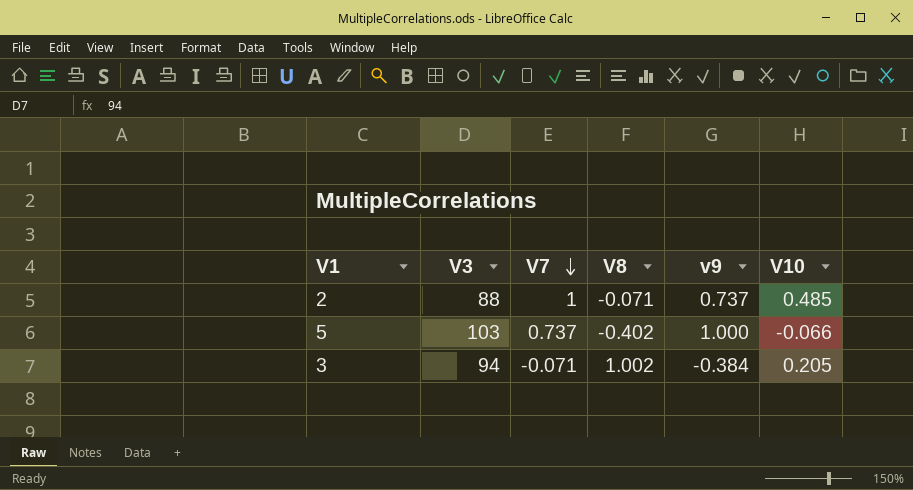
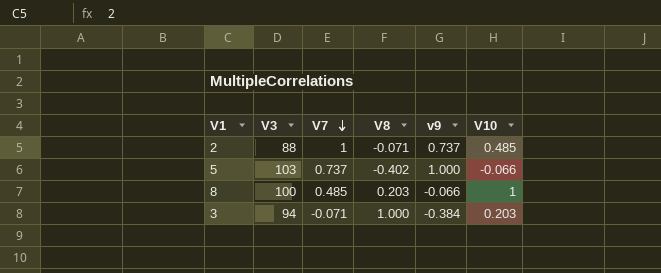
row 8: none -> 100 | 0.485 | 0.203 | -0.066 | 1
3 | V8: 1.002 -> 1.000
3 | V10: 0.205 -> 0.203

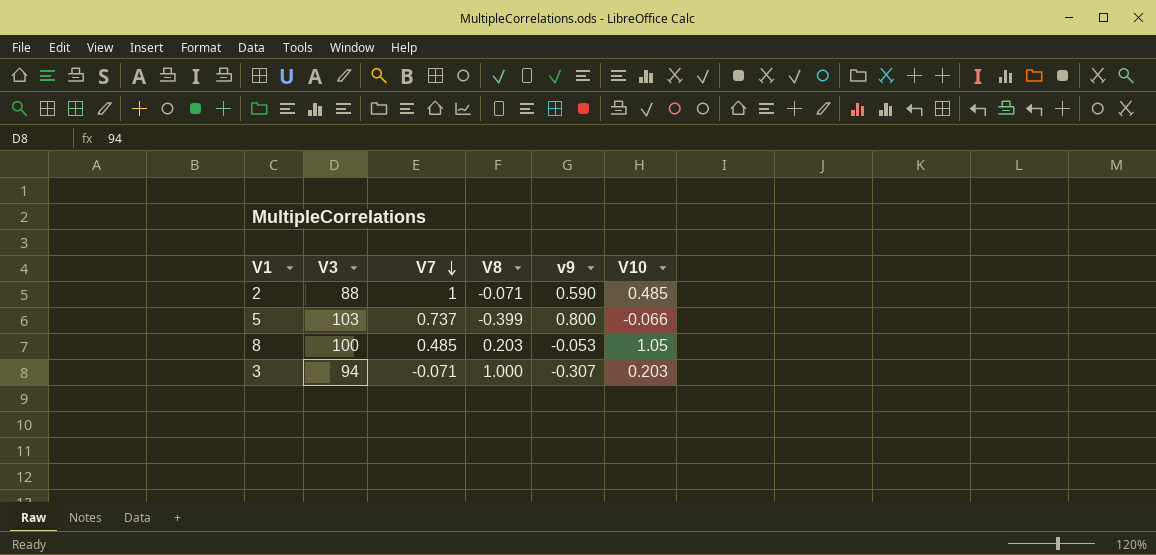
2 | v9: 0.737 -> 0.590
5 | V8: -0.402 -> -0.399
5 | v9: 1.000 -> 0.800
8 | v9: -0.066 -> -0.053
8 | V10: 1 -> 1.05
3 | v9: -0.384 -> -0.307

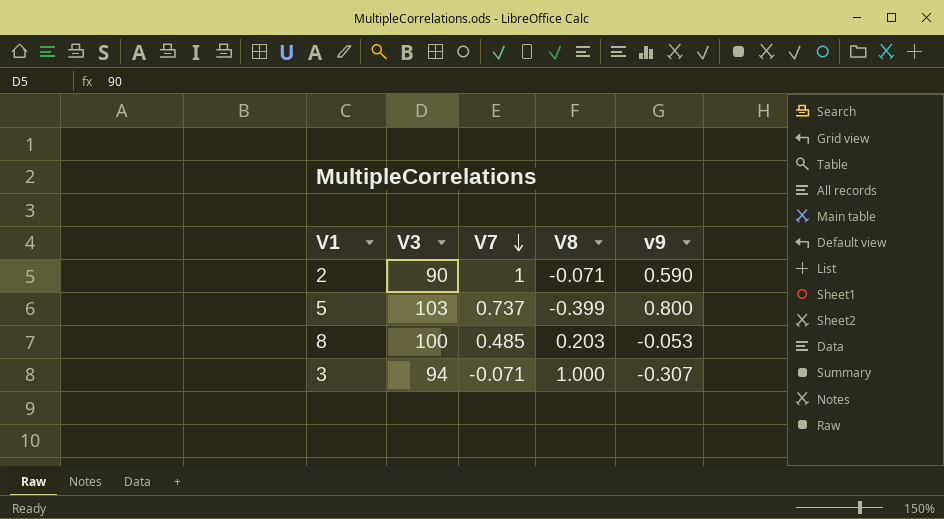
column V10 | position: 6 -> none
2 | V3: 88 -> 90

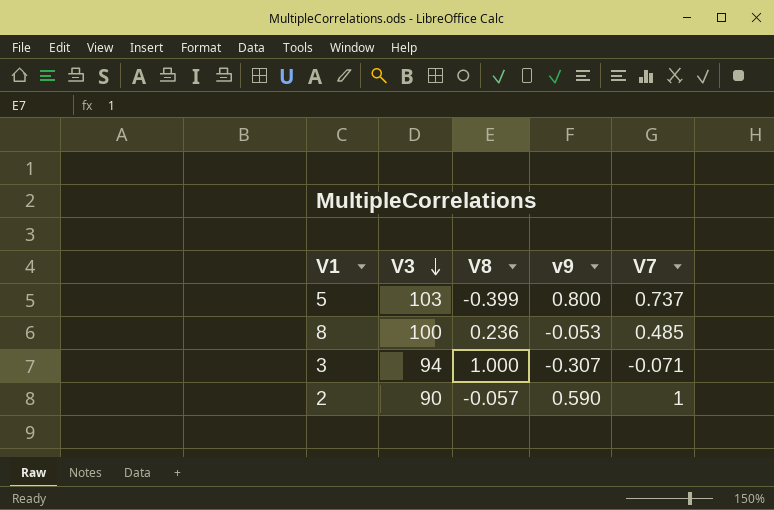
row order: V7 descending -> V3 descending
column V7 | position: 3 -> 5
8 | V8: 0.203 -> 0.236
2 | V8: -0.071 -> -0.057

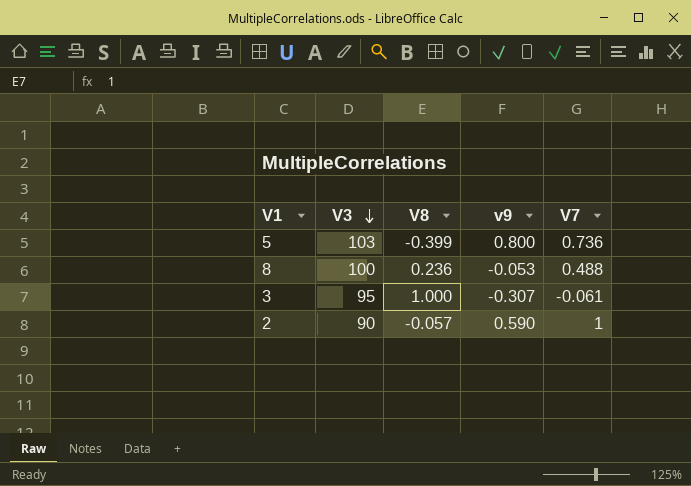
5 | V7: 0.737 -> 0.736
8 | V7: 0.485 -> 0.488
3 | V3: 94 -> 95
3 | V7: -0.071 -> -0.061

